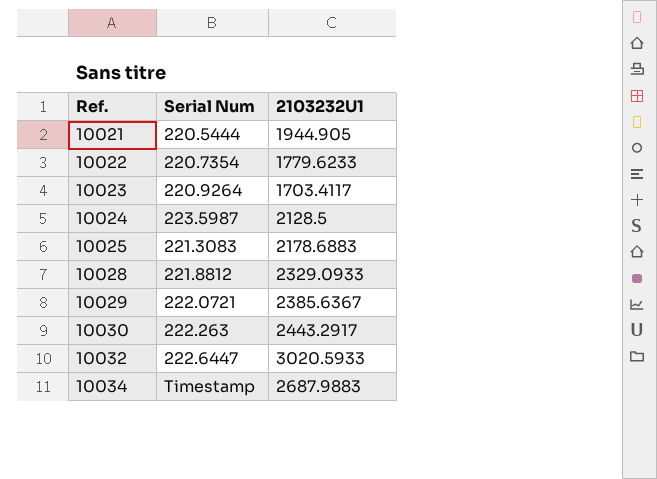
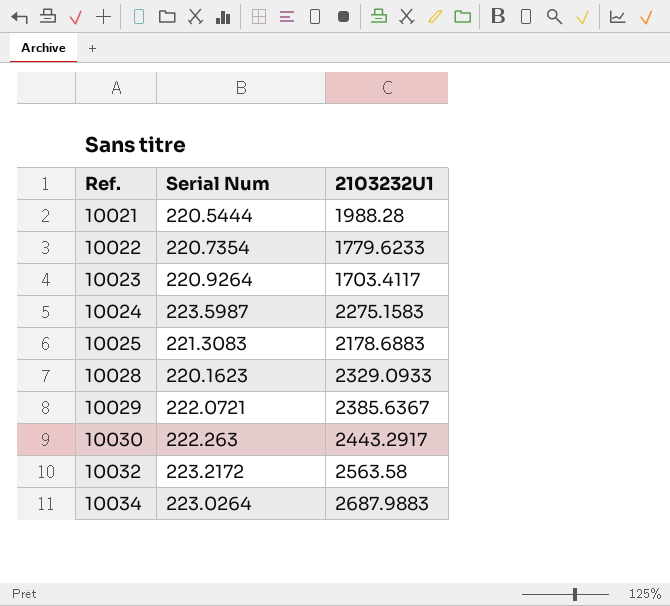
10021 | 2103232U1: 1944.905 -> 1988.28
10024 | 2103232U1: 2128.5 -> 2275.1583
10028 | Serial Num: 221.8812 -> 220.1623
10032 | Serial Num: 222.6447 -> 223.2172
10032 | 2103232U1: 3020.5933 -> 2563.58
10034 | Serial Num: Timestamp -> 223.0264

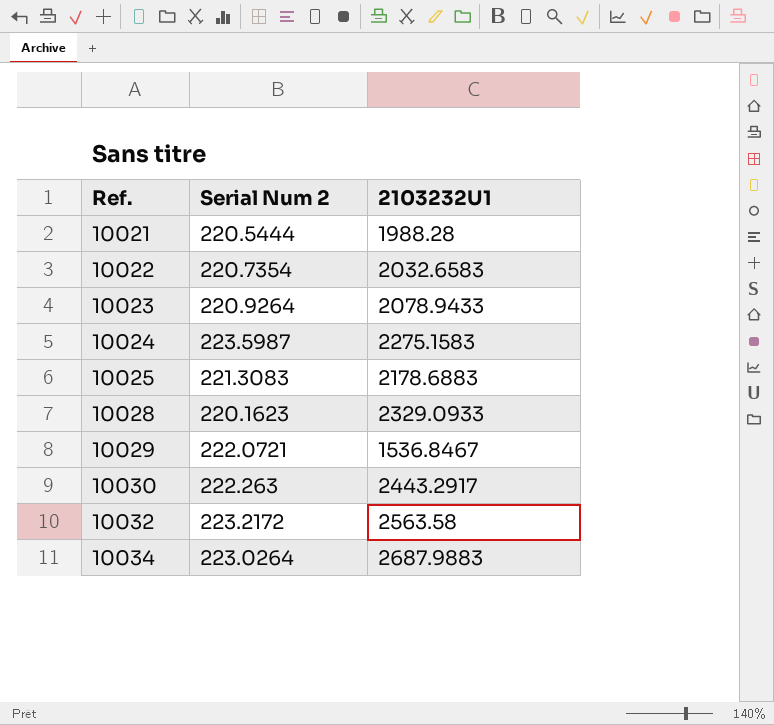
column name: Serial Num -> Serial Num 2
10022 | 2103232U1: 1779.6233 -> 2032.6583
10023 | 2103232U1: 1703.4117 -> 2078.9433
10029 | 2103232U1: 2385.6367 -> 1536.8467

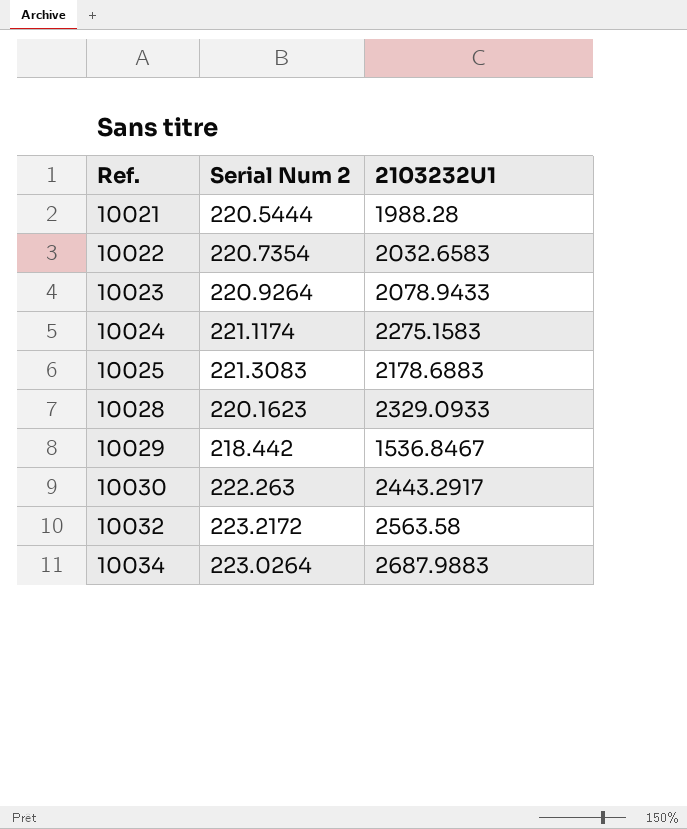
10024 | Serial Num 2: 223.5987 -> 221.1174
10029 | Serial Num 2: 222.0721 -> 218.442

